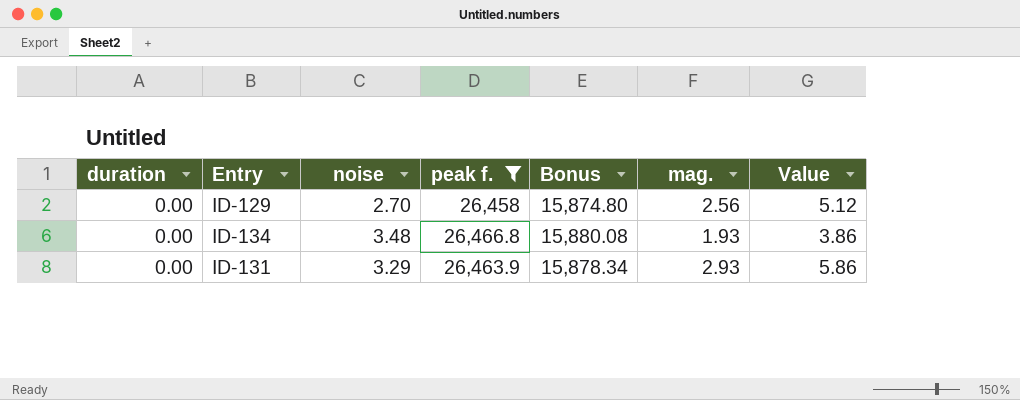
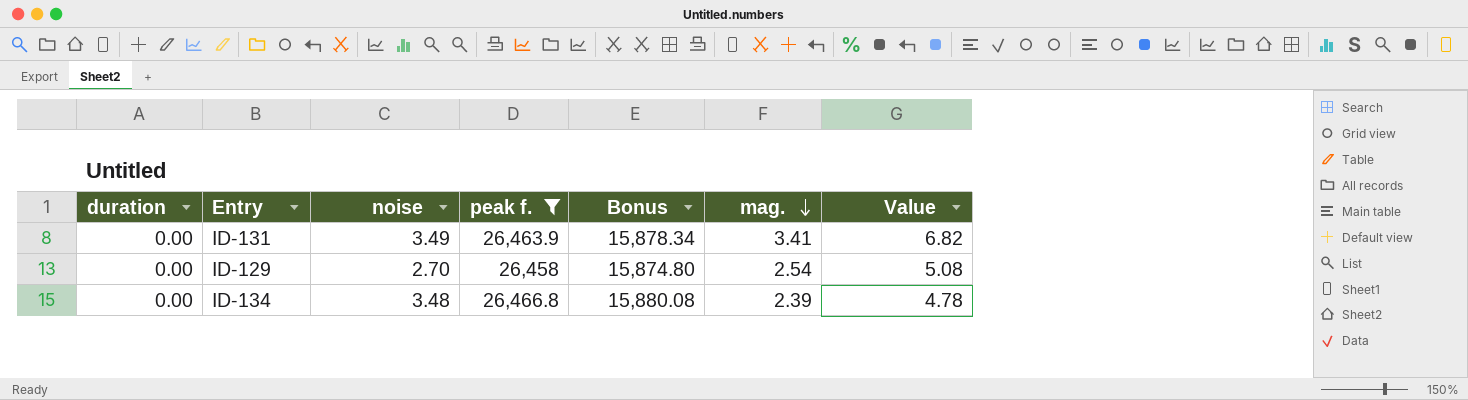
row order: none -> mag. descending
ID-131 | noise: 3.29 -> 3.49
ID-131 | mag.: 2.93 -> 3.41
ID-131 | Value: 5.86 -> 6.82
ID-129 | mag.: 2.56 -> 2.54
ID-129 | Value: 5.12 -> 5.08
ID-134 | mag.: 1.93 -> 2.39
ID-134 | Value: 3.86 -> 4.78

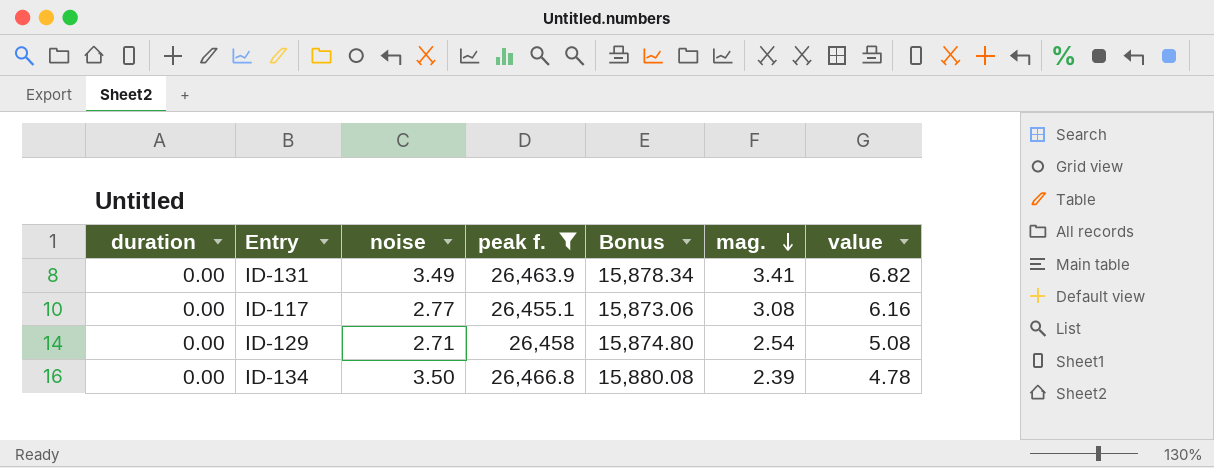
column name: Value -> value
row ID-117: none -> 0.00 | 2.77 | 26,455.1 | 15,873.06 | 3.08 | 6.16
ID-129 | noise: 2.70 -> 2.71
ID-134 | noise: 3.48 -> 3.50

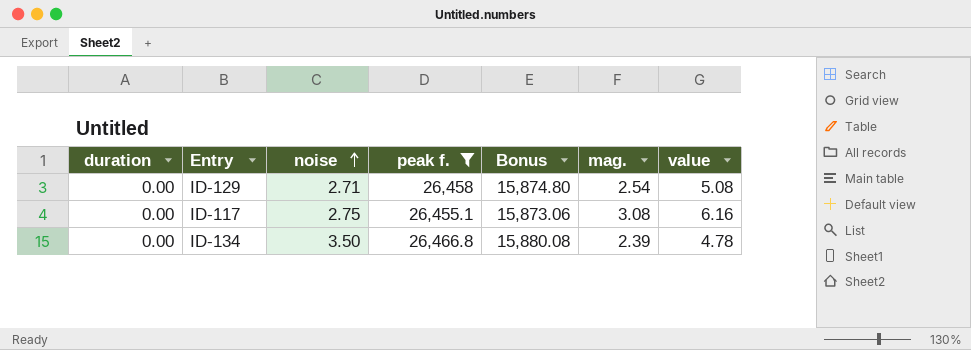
row order: mag. descending -> noise ascending
row ID-131: 0.00 | 3.49 | 26,463.9 | 15,878.34 | 3.41 | 6.82 -> none
ID-117 | noise: 2.77 -> 2.75

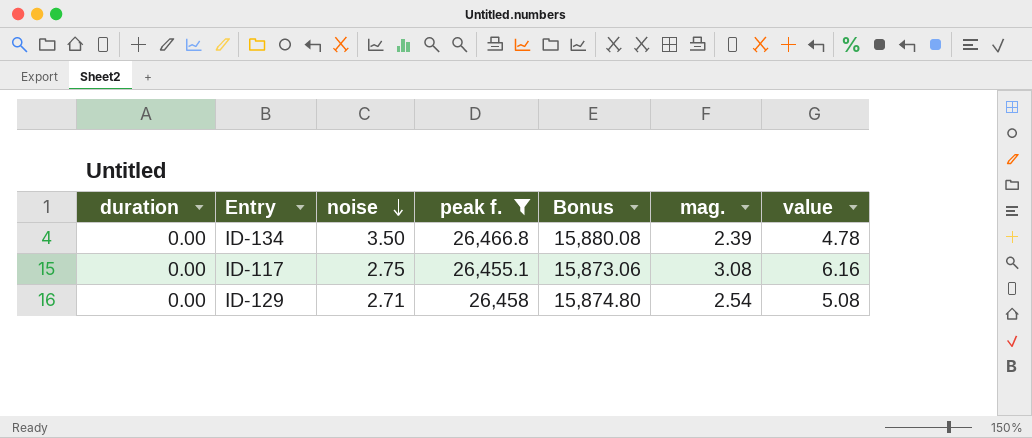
row order: noise ascending -> noise descending

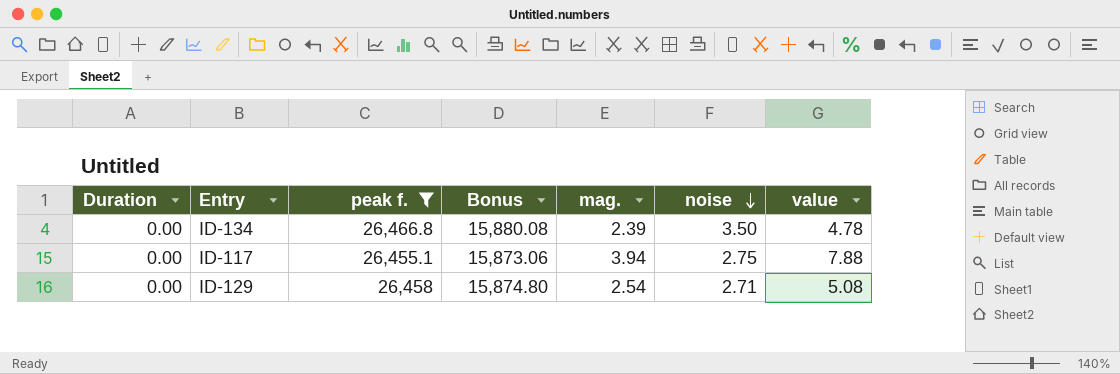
column name: duration -> Duration
column noise | position: 3 -> 6
ID-117 | mag.: 3.08 -> 3.94
ID-117 | value: 6.16 -> 7.88

